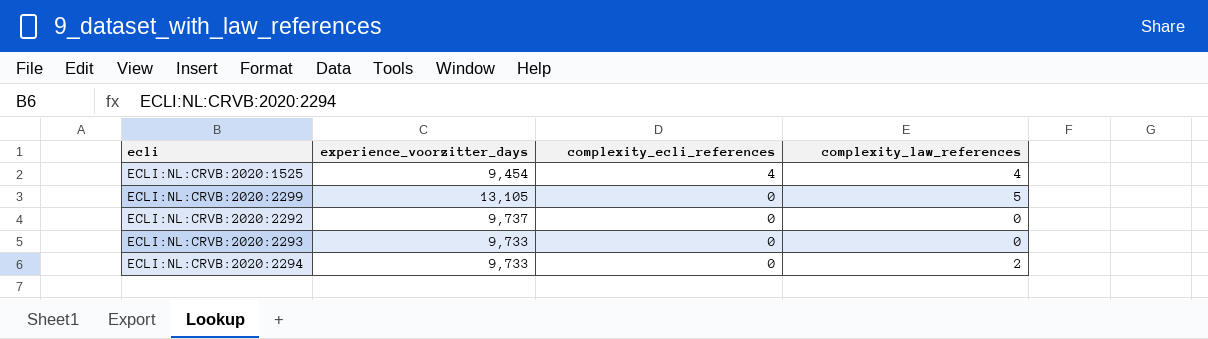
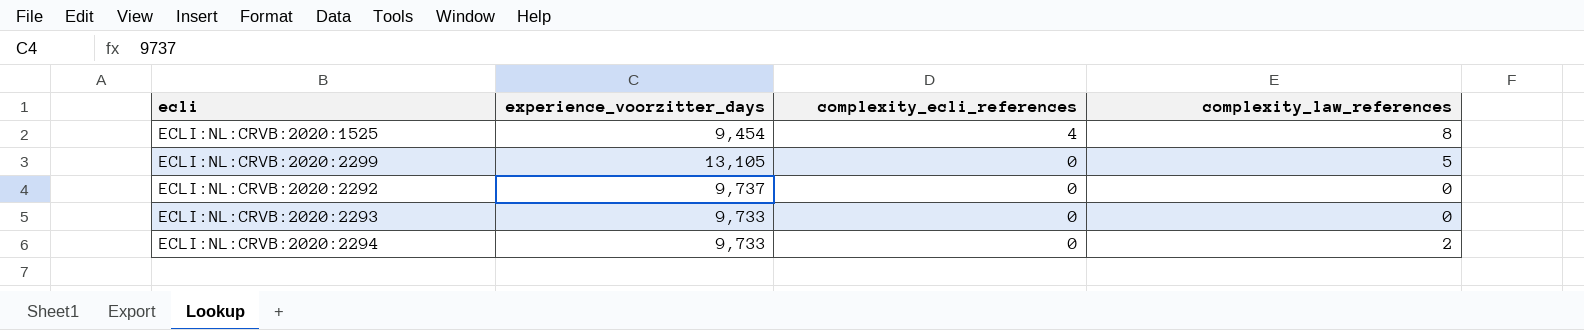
ECLI:NL:CRVB:2020:1525 | complexity_law_references: 4 -> 8

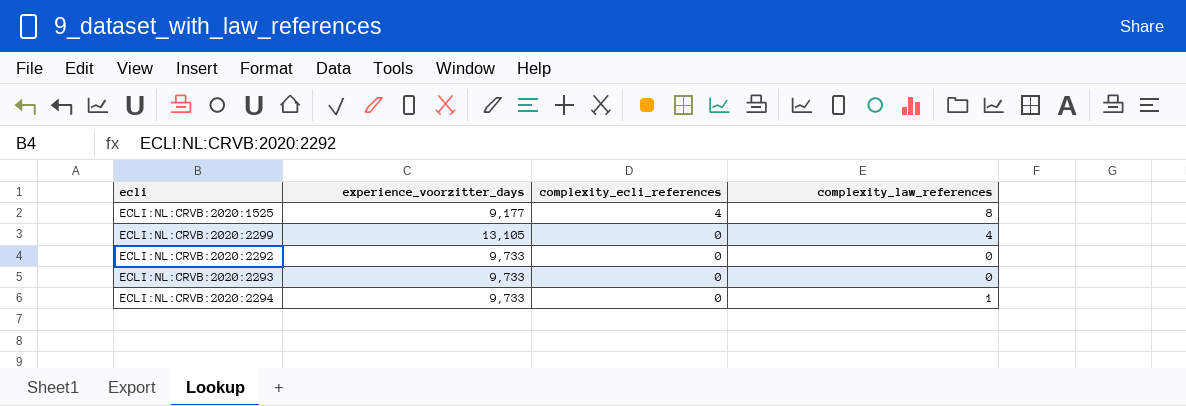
ECLI:NL:CRVB:2020:1525 | experience_voorzitter_days: 9,454 -> 9,177
ECLI:NL:CRVB:2020:2299 | complexity_law_references: 5 -> 4
ECLI:NL:CRVB:2020:2292 | experience_voorzitter_days: 9,737 -> 9,733
ECLI:NL:CRVB:2020:2294 | complexity_law_references: 2 -> 1

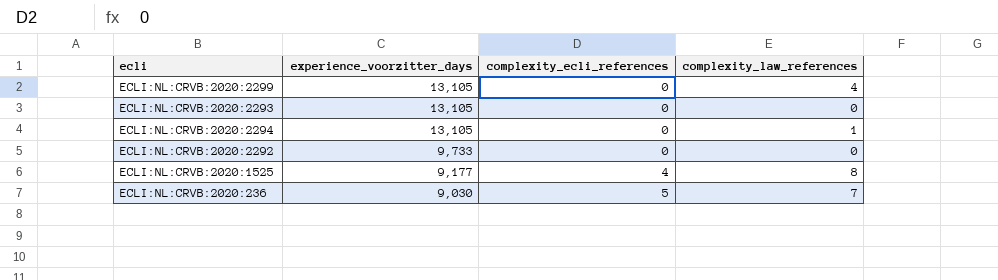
row order: complexity_ecli_references descending -> experience_voorzitter_days descending
ECLI:NL:CRVB:2020:2293 | experience_voorzitter_days: 9,733 -> 13,105
ECLI:NL:CRVB:2020:2294 | experience_voorzitter_days: 9,733 -> 13,105
row ECLI:NL:CRVB:2020:236: none -> 9,030 | 5 | 7

